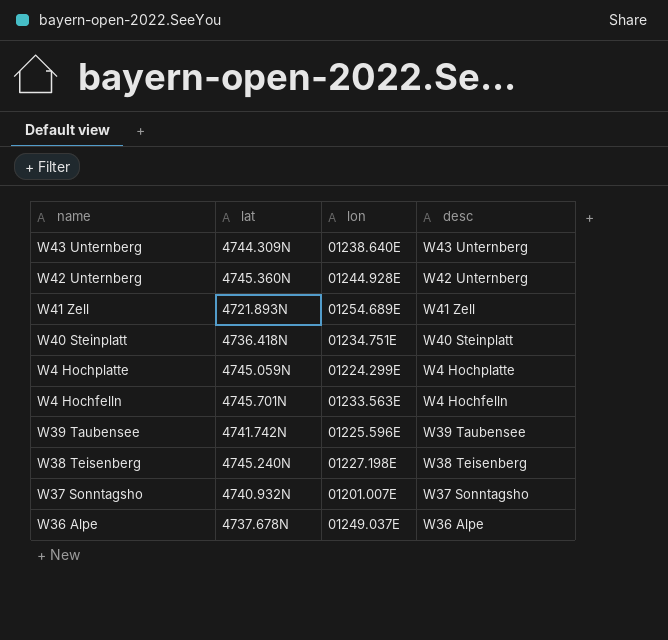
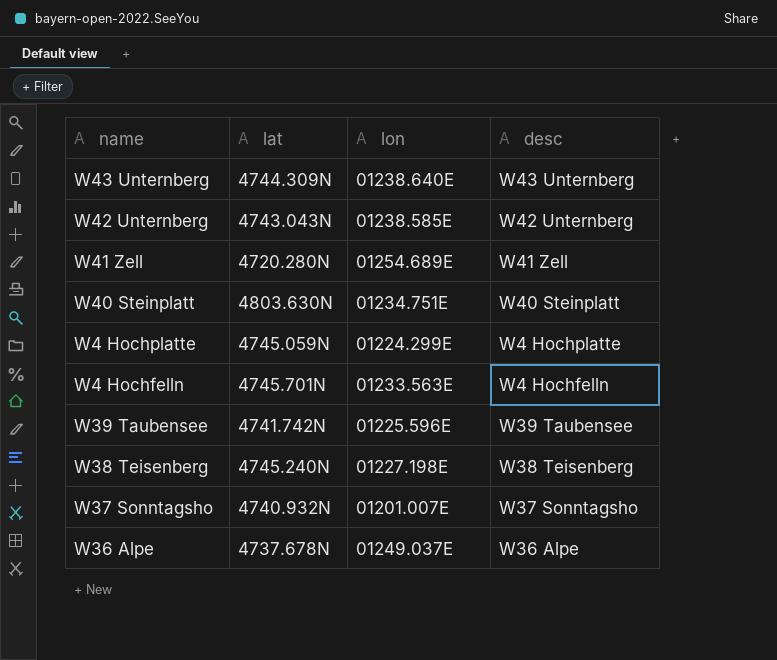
W42 Unternberg | lat: 4745.360N -> 4743.043N
W42 Unternberg | lon: 01244.928E -> 01238.585E
W41 Zell | lat: 4721.893N -> 4720.280N
W40 Steinplatt | lat: 4736.418N -> 4803.630N

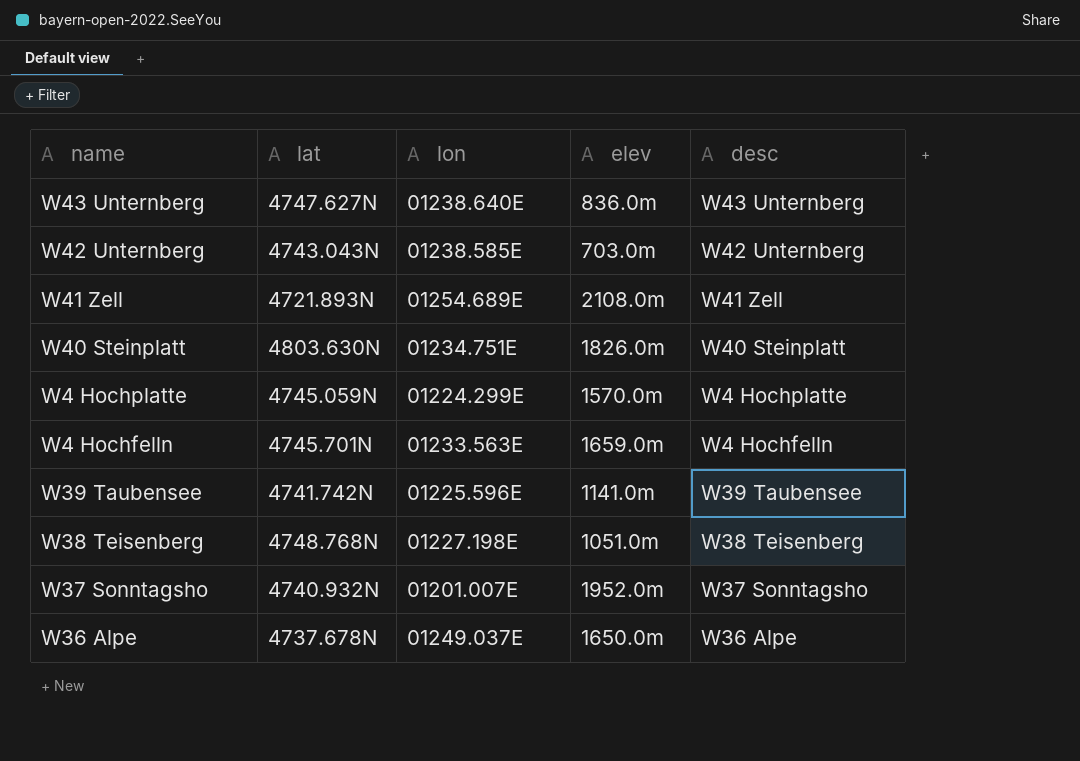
column elev | position: none -> 4
W43 Unternberg | lat: 4744.309N -> 4747.627N
W41 Zell | lat: 4720.280N -> 4721.893N
W38 Teisenberg | lat: 4745.240N -> 4748.768N

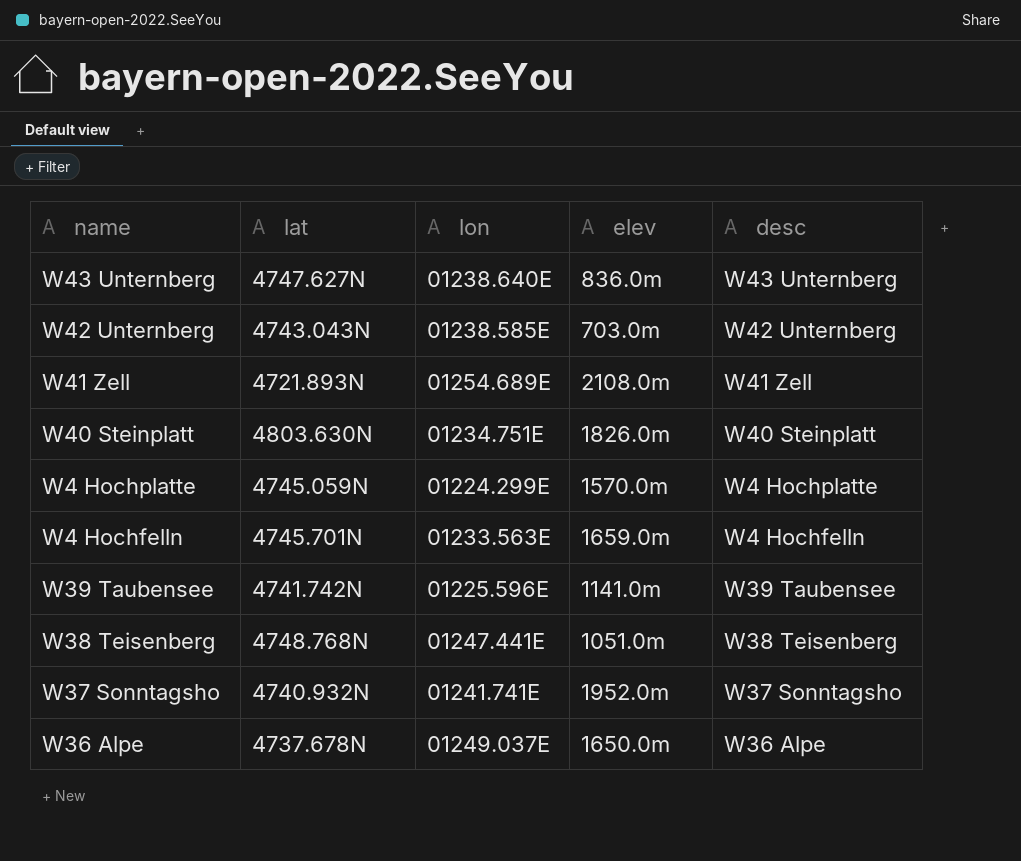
W38 Teisenberg | lon: 01227.198E -> 01247.441E
W37 Sonntagsho | lon: 01201.007E -> 01241.741E

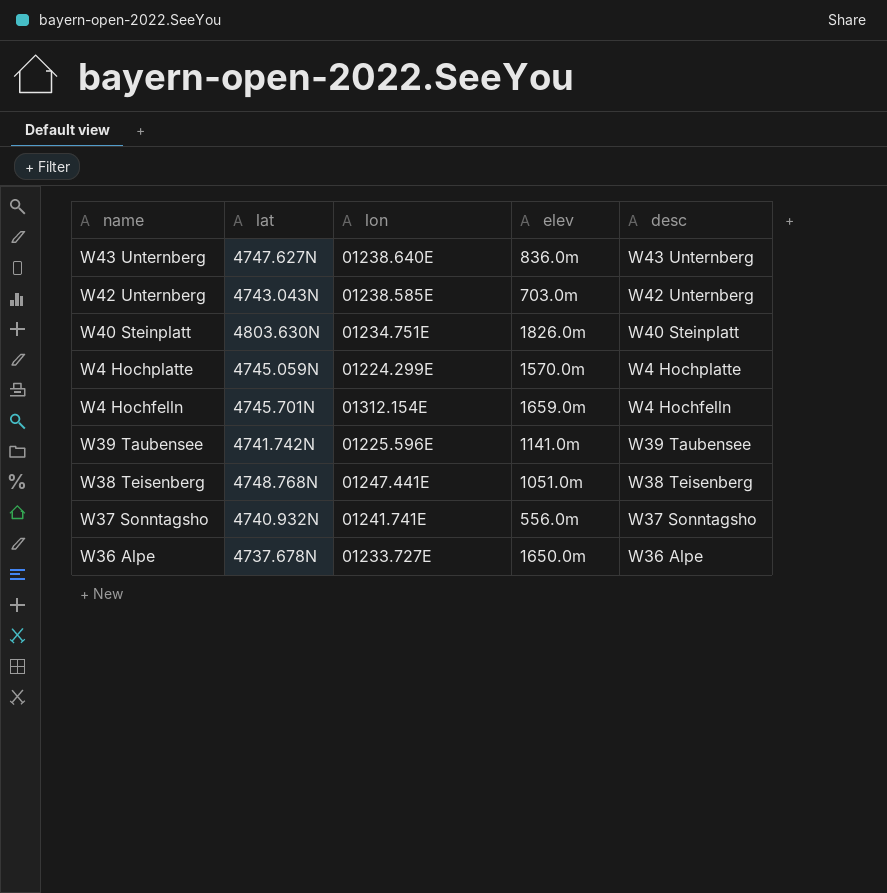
row W41 Zell: 4721.893N | 01254.689E | 2108.0m | W41 Zell -> none
W4 Hochfelln | lon: 01233.563E -> 01312.154E
W37 Sonntagsho | elev: 1952.0m -> 556.0m
W36 Alpe | lon: 01249.037E -> 01233.727E

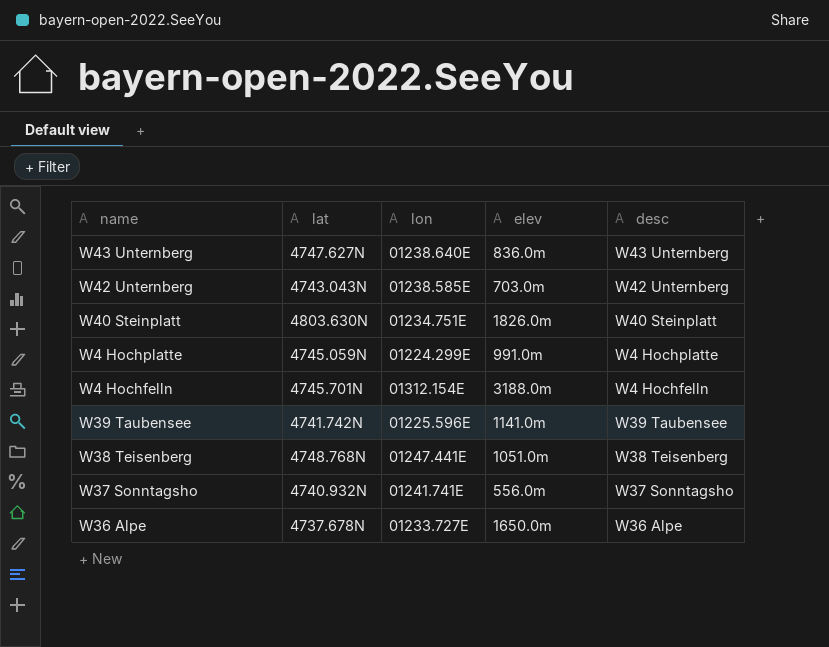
W4 Hochplatte | elev: 1570.0m -> 991.0m
W4 Hochfelln | elev: 1659.0m -> 3188.0m

